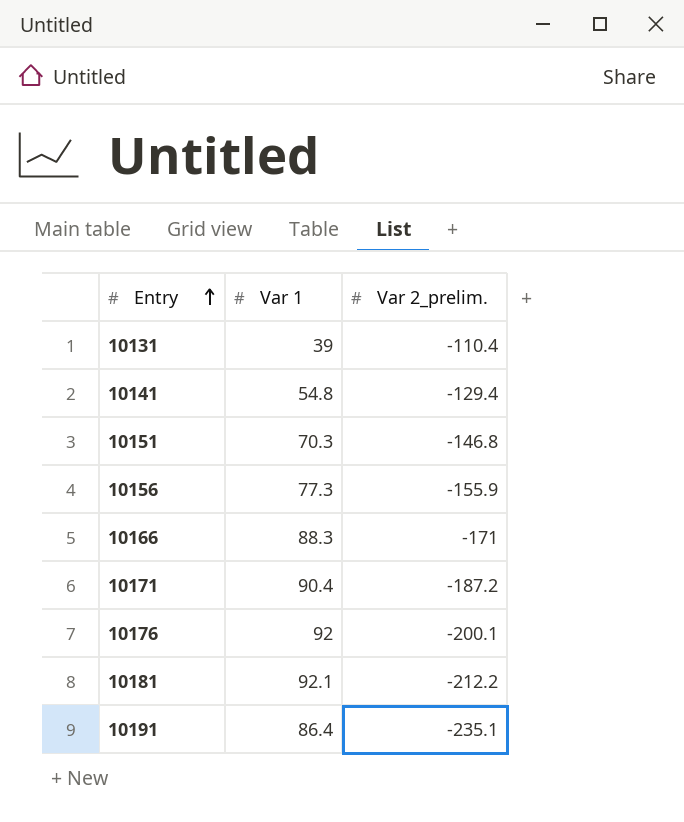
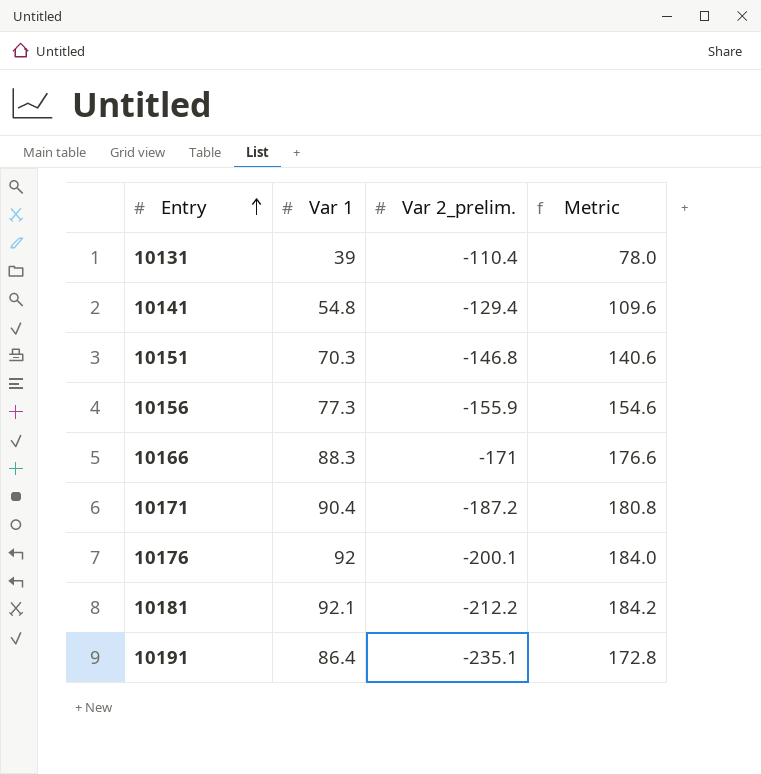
column Metric | formula: none -> [Var 1] * 2

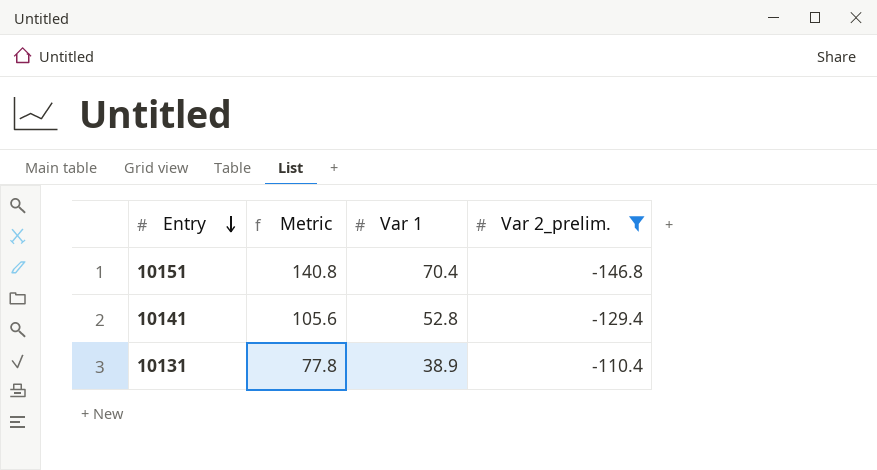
filter: none -> Var 2_prelim. >= -146.8
row order: Entry ascending -> Entry descending
column Metric | position: 4 -> 2
10151 | Metric: 140.6 -> 140.8
10151 | Var 1: 70.3 -> 70.4
10141 | Metric: 109.6 -> 105.6
10141 | Var 1: 54.8 -> 52.8
10131 | Metric: 78.0 -> 77.8
10131 | Var 1: 39 -> 38.9

